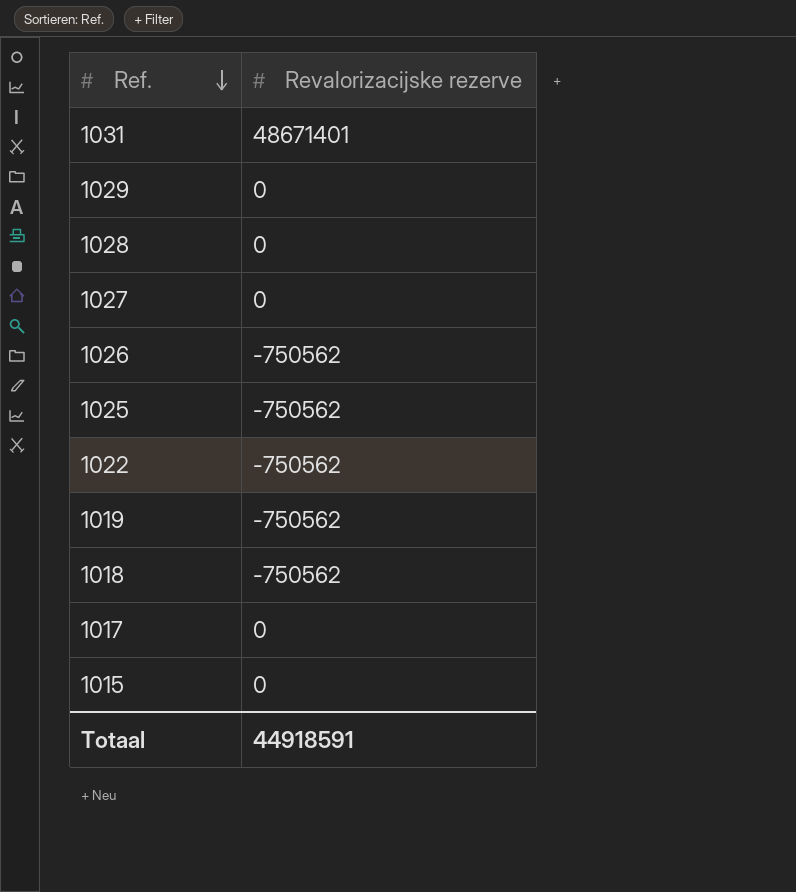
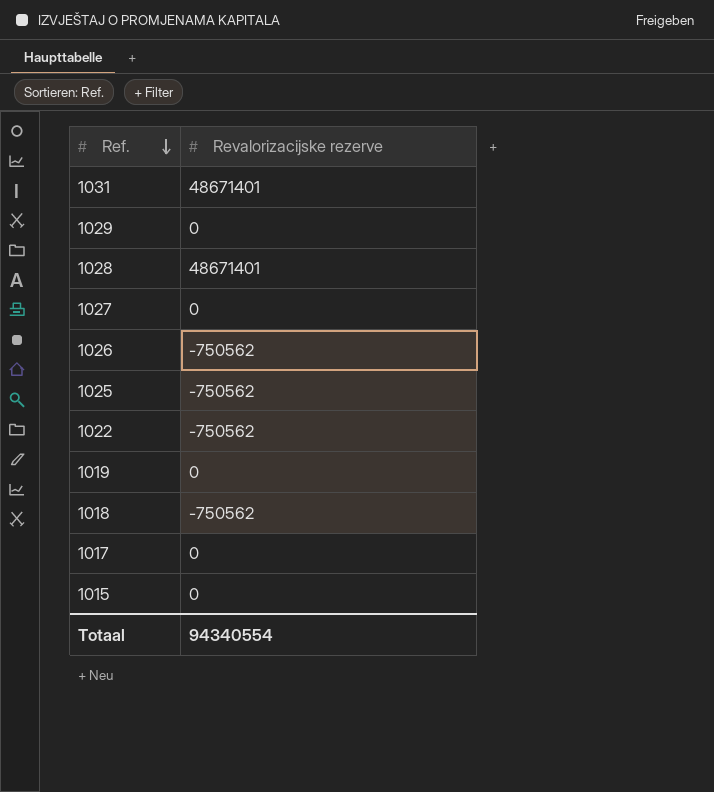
1028 | Revalorizacijske rezerve: 0 -> 48671401
1019 | Revalorizacijske rezerve: -750562 -> 0
Totaal | Revalorizacijske rezerve: 44918591 -> 94340554

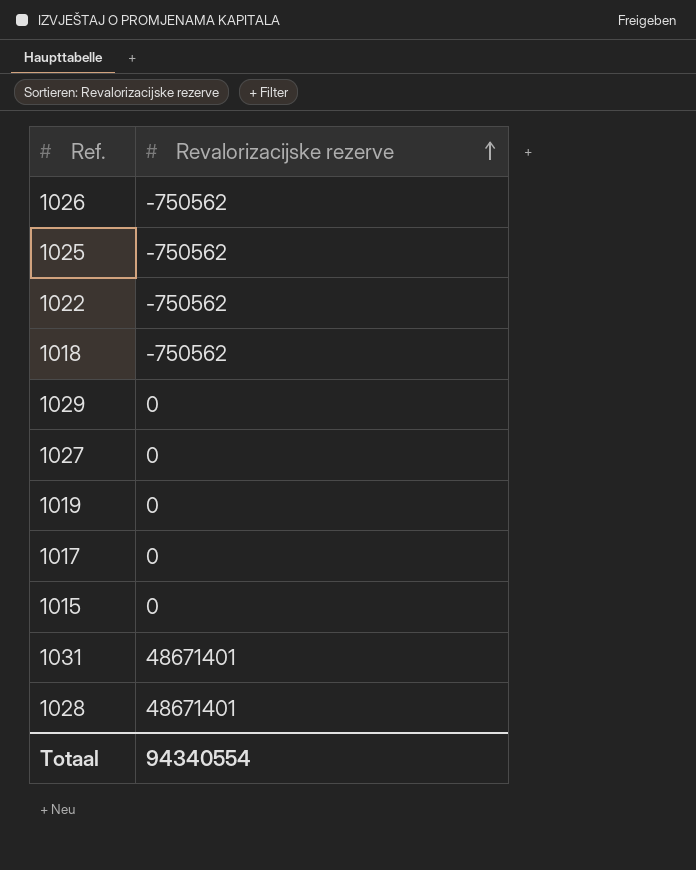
row order: Ref. descending -> Revalorizacijske rezerve ascending

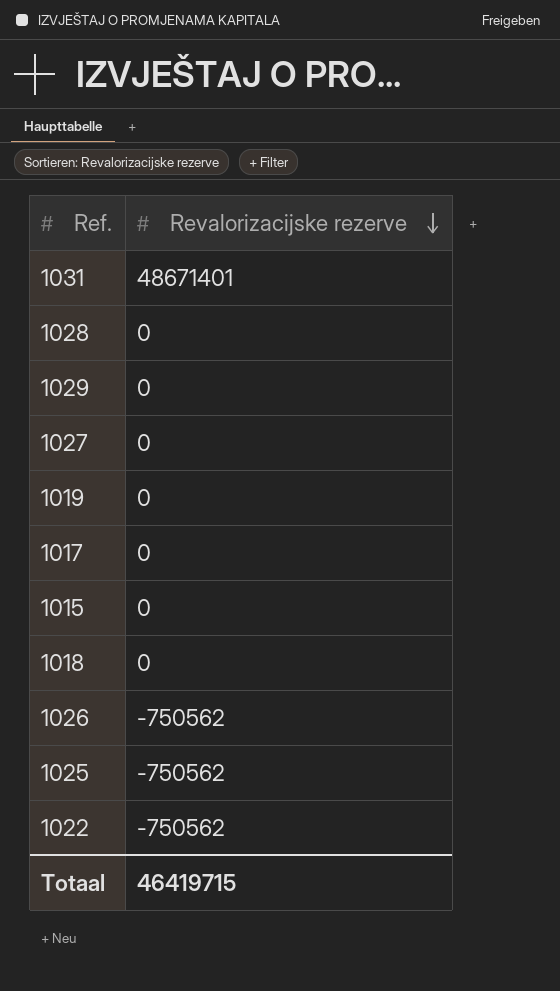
row order: Revalorizacijske rezerve ascending -> Revalorizacijske rezerve descending
1028 | Revalorizacijske rezerve: 48671401 -> 0
1018 | Revalorizacijske rezerve: -750562 -> 0
Totaal | Revalorizacijske rezerve: 94340554 -> 46419715

